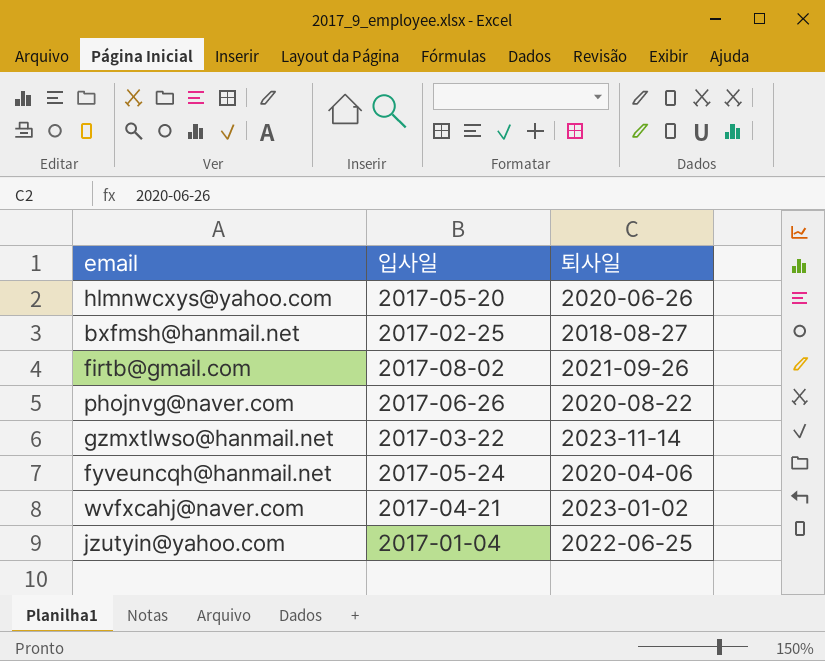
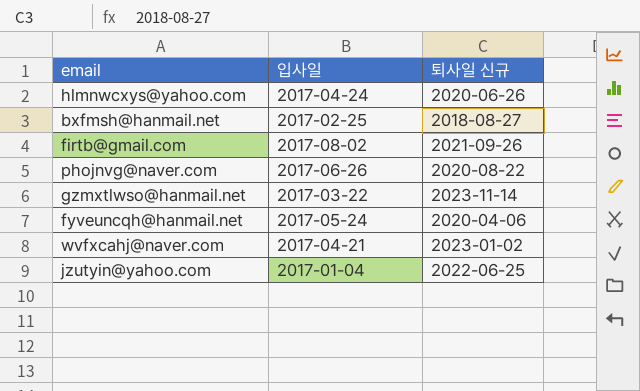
column name: 퇴사일 -> 퇴사일 신규
hlmnwcxys@yahoo.com | 입사일: 2017-05-20 -> 2017-04-24

